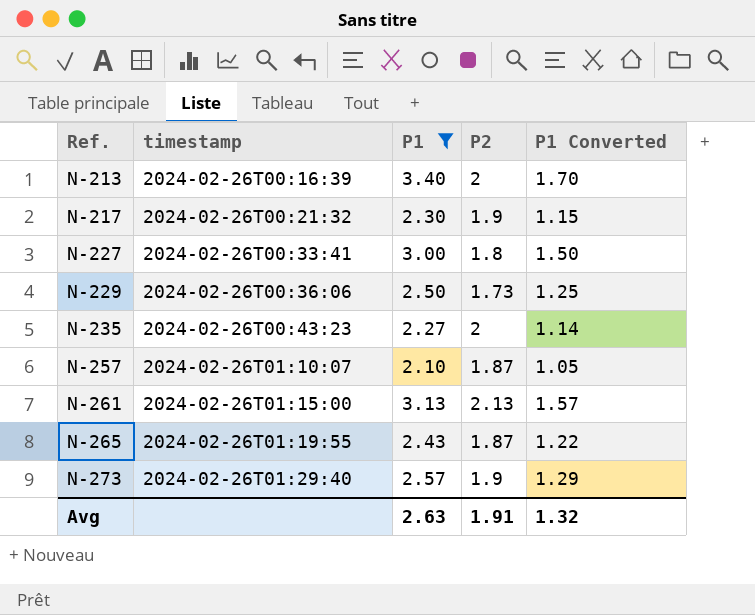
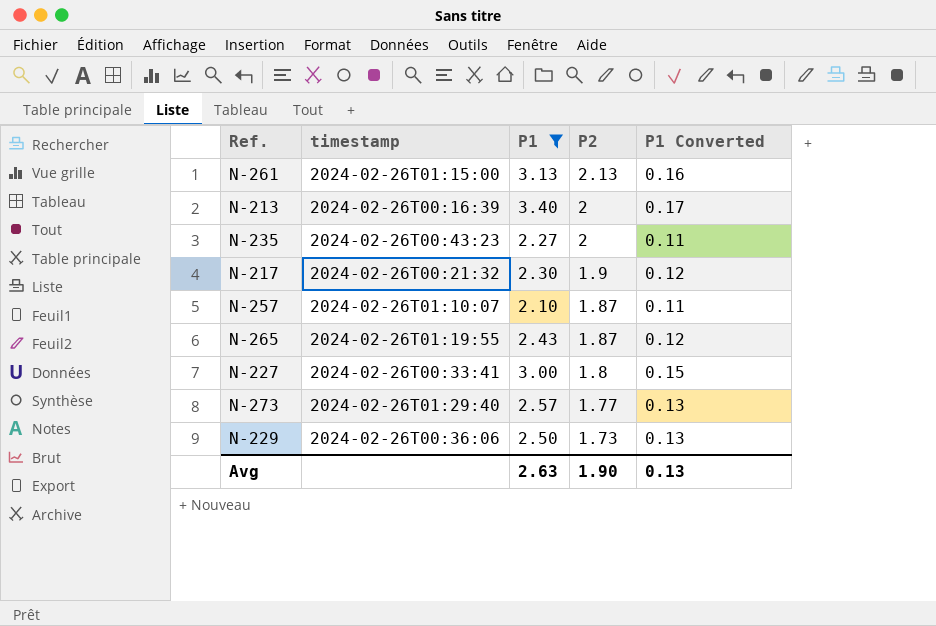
row order: Ref. ascending -> P2 descending
column P1 Converted | formula: [P1] * 0.5 -> [P1] * 0.05
N-273 | P2: 1.9 -> 1.77
Avg | P2: 1.91 -> 1.90
Avg | P1 Converted: 1.32 -> 0.13

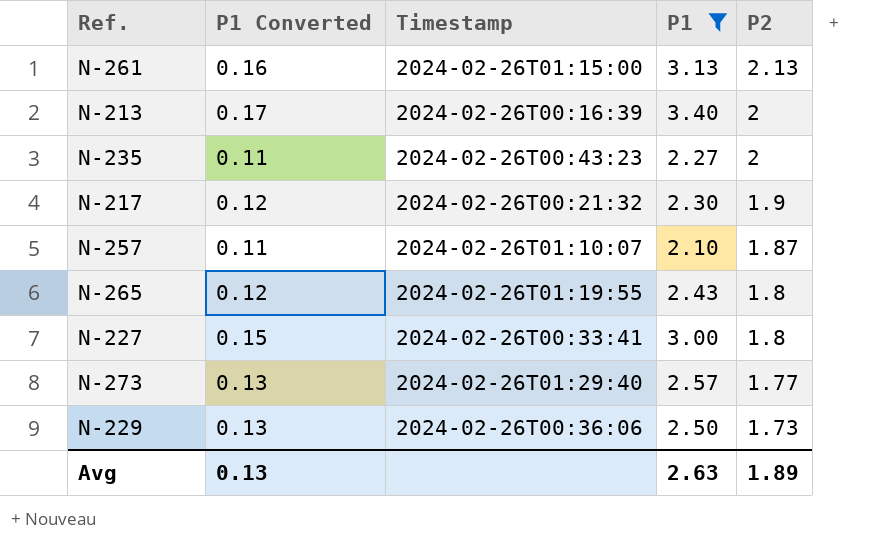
column P1 Converted | position: 5 -> 2
column name: timestamp -> Timestamp
N-265 | P2: 1.87 -> 1.8
Avg | P2: 1.90 -> 1.89

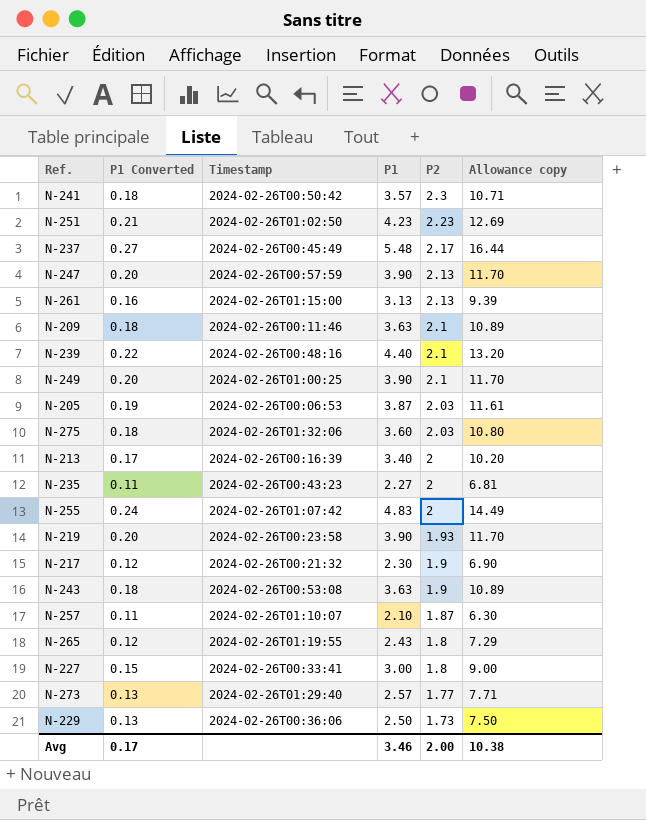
filter: P1 <= 3.40 -> none
column Allowance copy | formula: none -> [P1] * 3
Avg | P1 Converted: 0.13 -> 0.17
Avg | P1: 2.63 -> 3.46
Avg | P2: 1.89 -> 2.00

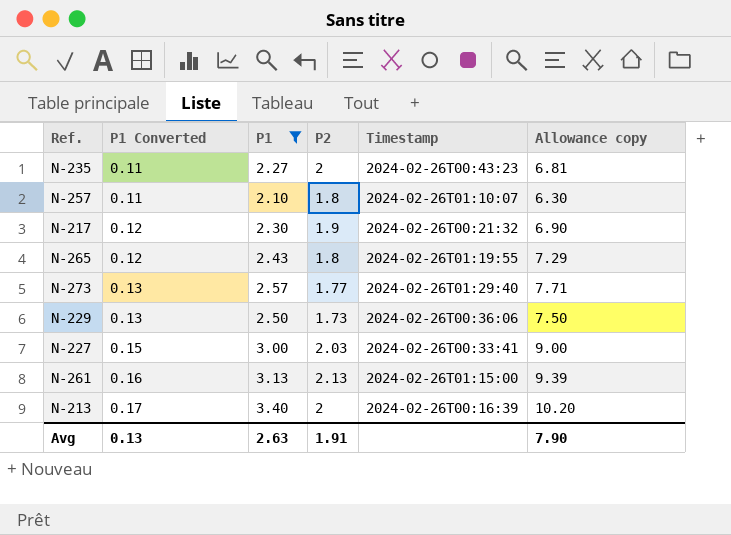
filter: none -> P1 <= 3.40
row order: P2 descending -> P1 Converted ascending
column Timestamp | position: 3 -> 5
N-257 | P2: 1.87 -> 1.8
N-227 | P2: 1.8 -> 2.03
Avg | P1 Converted: 0.17 -> 0.13
Avg | P1: 3.46 -> 2.63
Avg | P2: 2.00 -> 1.91
Avg | Allowance copy: 10.38 -> 7.90

